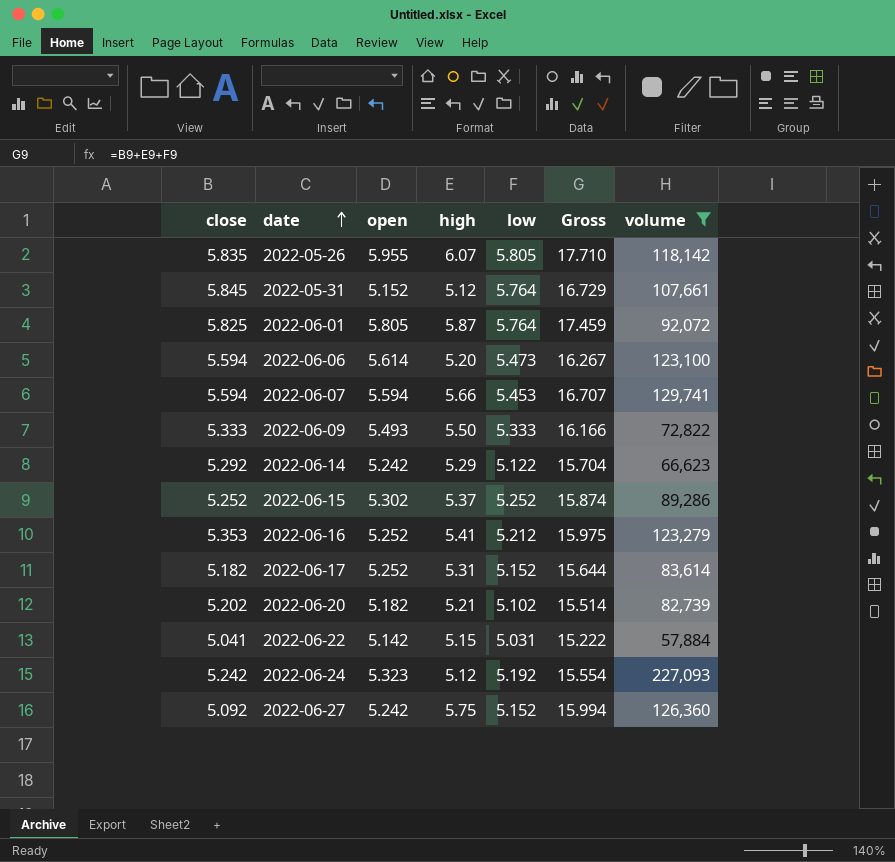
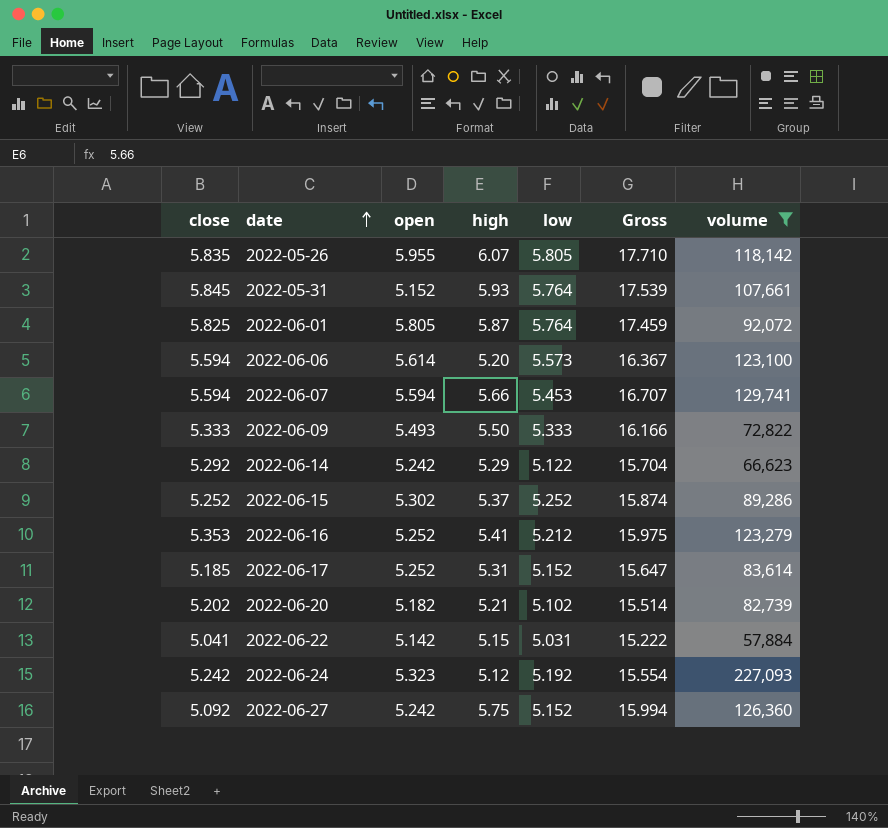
2022-05-31 | high: 5.12 -> 5.93
2022-05-31 | Gross: 16.729 -> 17.539
2022-06-06 | low: 5.473 -> 5.573
2022-06-06 | Gross: 16.267 -> 16.367
2022-06-17 | close: 5.182 -> 5.185
2022-06-17 | Gross: 15.644 -> 15.647

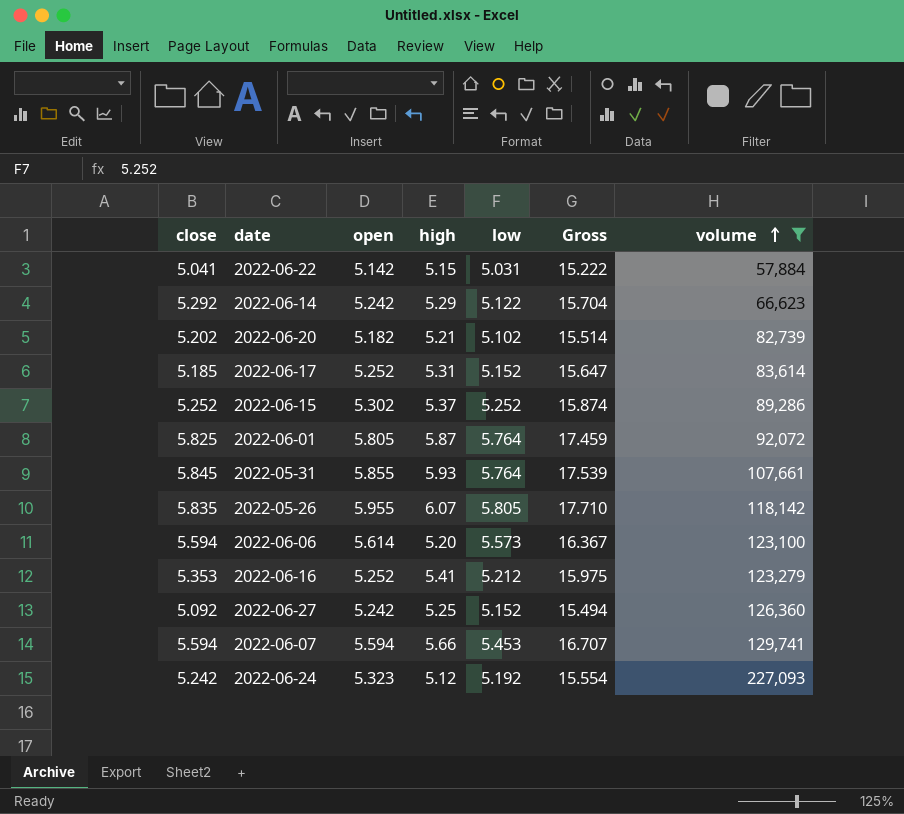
row order: date ascending -> volume ascending
row 2022-06-09: 5.333 | 5.493 | 5.50 | 5.333 | 16.166 | 72,822 -> none
2022-05-31 | open: 5.152 -> 5.855
2022-06-27 | high: 5.75 -> 5.25
2022-06-27 | Gross: 15.994 -> 15.494

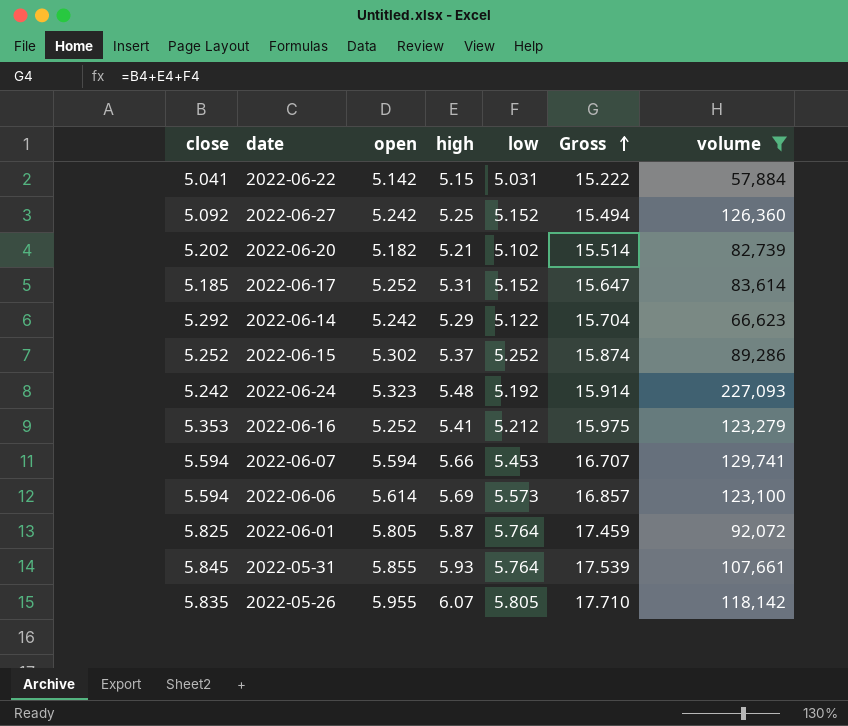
row order: volume ascending -> Gross ascending
2022-06-24 | high: 5.12 -> 5.48
2022-06-24 | Gross: 15.554 -> 15.914
2022-06-06 | high: 5.20 -> 5.69
2022-06-06 | Gross: 16.367 -> 16.857

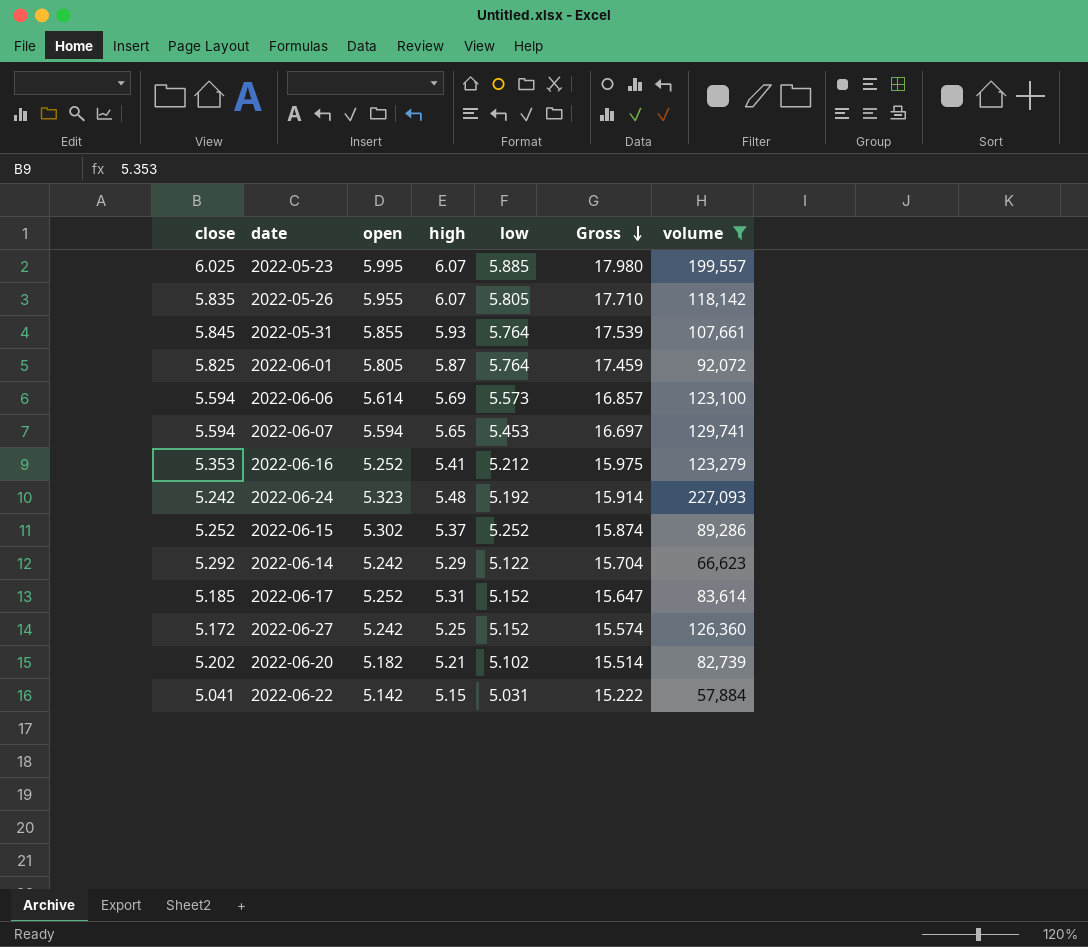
row order: Gross ascending -> Gross descending
row 2022-05-23: none -> 6.025 | 5.995 | 6.07 | 5.885 | 17.980 | 199,557
2022-06-07 | high: 5.66 -> 5.65
2022-06-07 | Gross: 16.707 -> 16.697
2022-06-27 | close: 5.092 -> 5.172
2022-06-27 | Gross: 15.494 -> 15.574

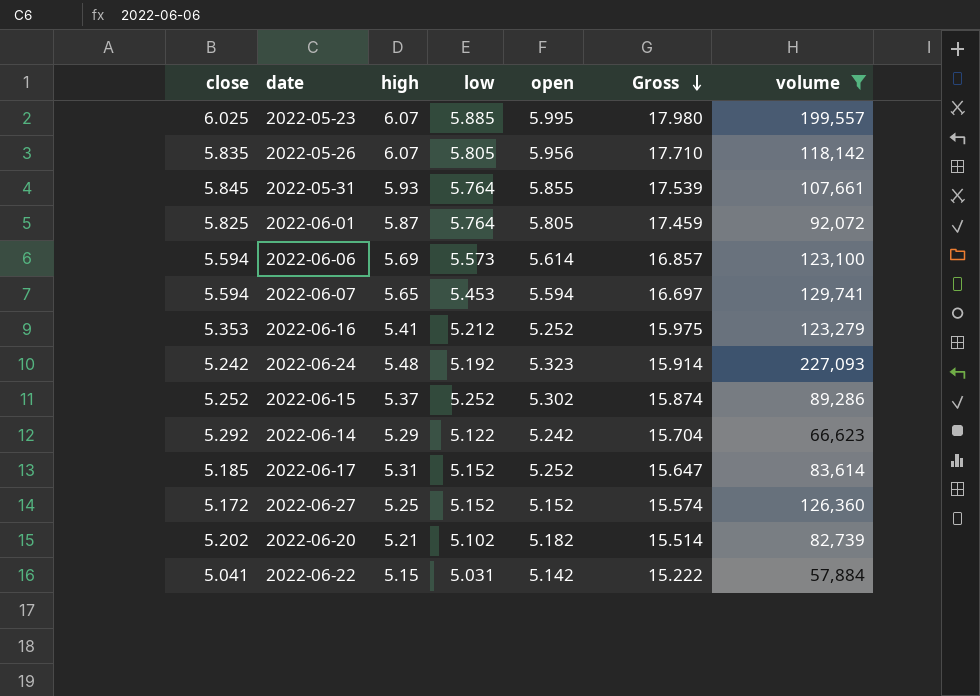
column open | position: 3 -> 5
2022-05-26 | open: 5.955 -> 5.956
2022-06-27 | open: 5.242 -> 5.152

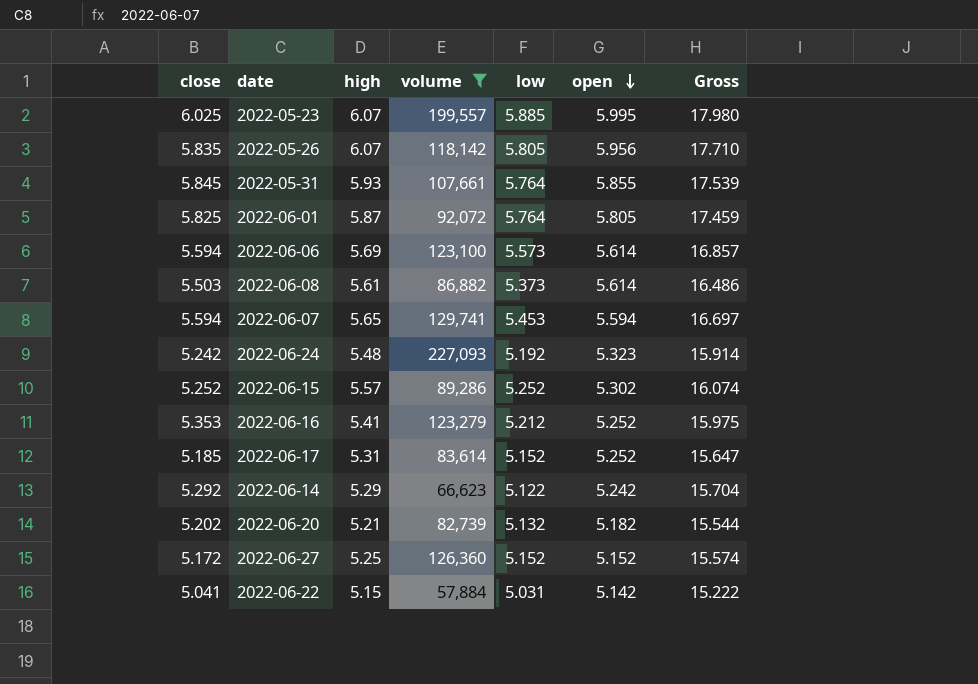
row order: Gross descending -> open descending
column volume | position: 7 -> 4
row 2022-06-08: none -> 5.503 | 5.61 | 86,882 | 5.373 | 5.614 | 16.486
2022-06-15 | high: 5.37 -> 5.57
2022-06-15 | Gross: 15.874 -> 16.074
2022-06-20 | low: 5.102 -> 5.132
2022-06-20 | Gross: 15.514 -> 15.544

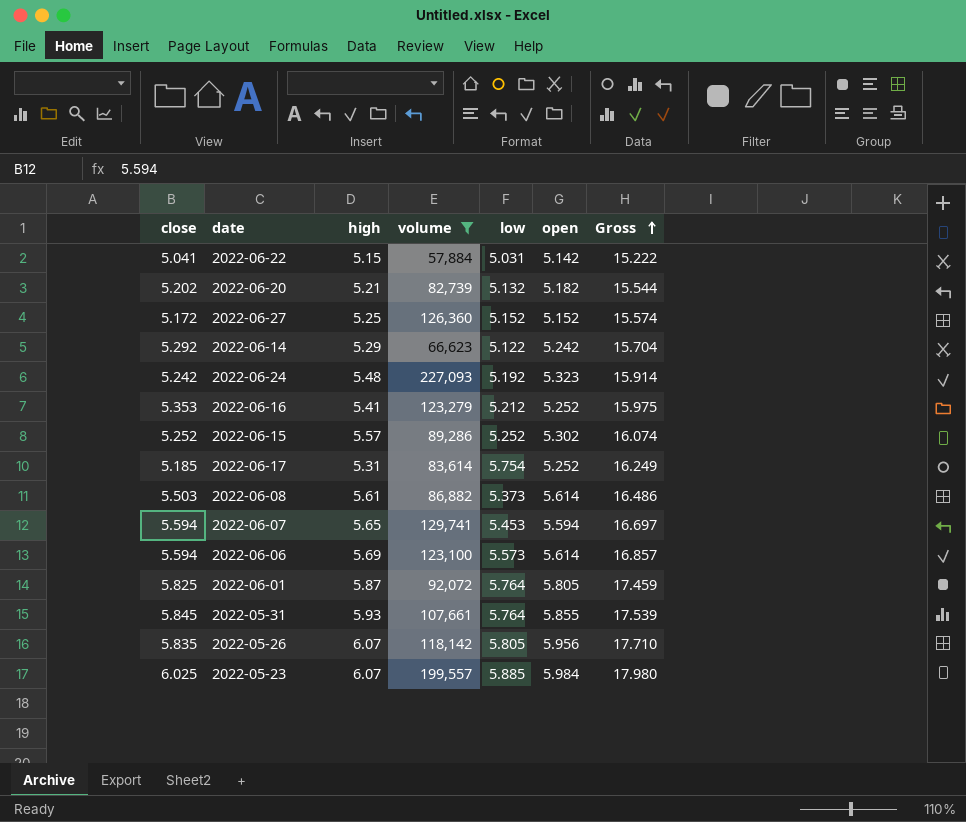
row order: open descending -> Gross ascending
2022-06-17 | low: 5.152 -> 5.754
2022-06-17 | Gross: 15.647 -> 16.249
2022-05-23 | open: 5.995 -> 5.984

